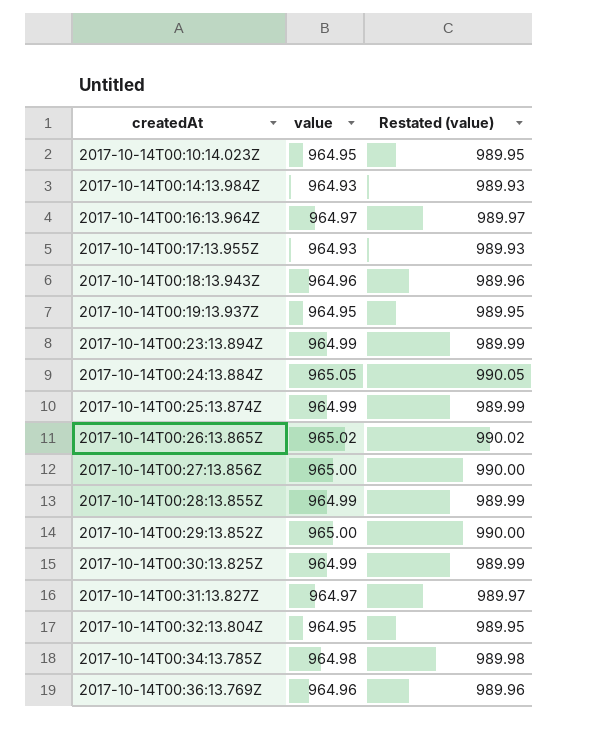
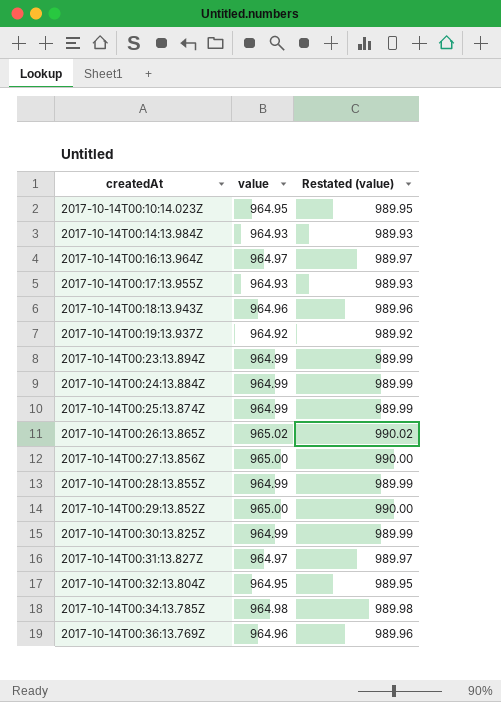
2017-10-14T00:19:13.937Z | value: 964.95 -> 964.92
2017-10-14T00:19:13.937Z | Restated (value): 989.95 -> 989.92
2017-10-14T00:24:13.884Z | value: 965.05 -> 964.99
2017-10-14T00:24:13.884Z | Restated (value): 990.05 -> 989.99

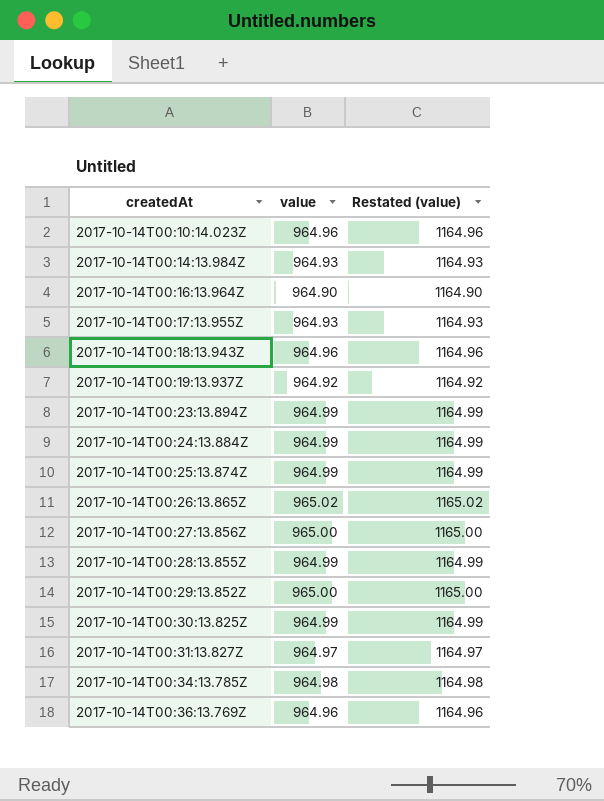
column Restated (value) | formula: [value] + 25 -> [value] + 200
row 2017-10-14T00:32:13.804Z: 964.95 | 989.95 -> none
2017-10-14T00:10:14.023Z | value: 964.95 -> 964.96
2017-10-14T00:16:13.964Z | value: 964.97 -> 964.90

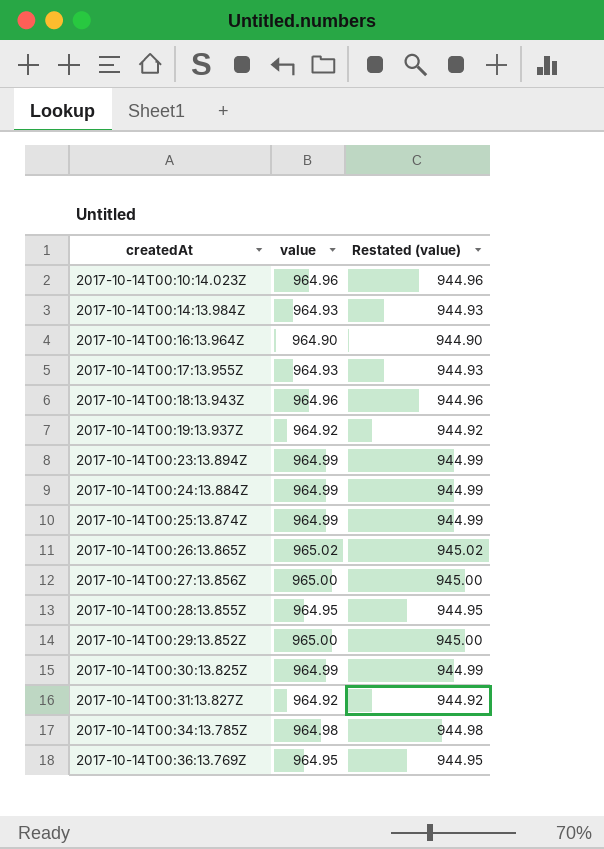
column Restated (value) | formula: [value] + 200 -> [value] - 20
2017-10-14T00:28:13.855Z | value: 964.99 -> 964.95
2017-10-14T00:31:13.827Z | value: 964.97 -> 964.92
2017-10-14T00:36:13.769Z | value: 964.96 -> 964.95

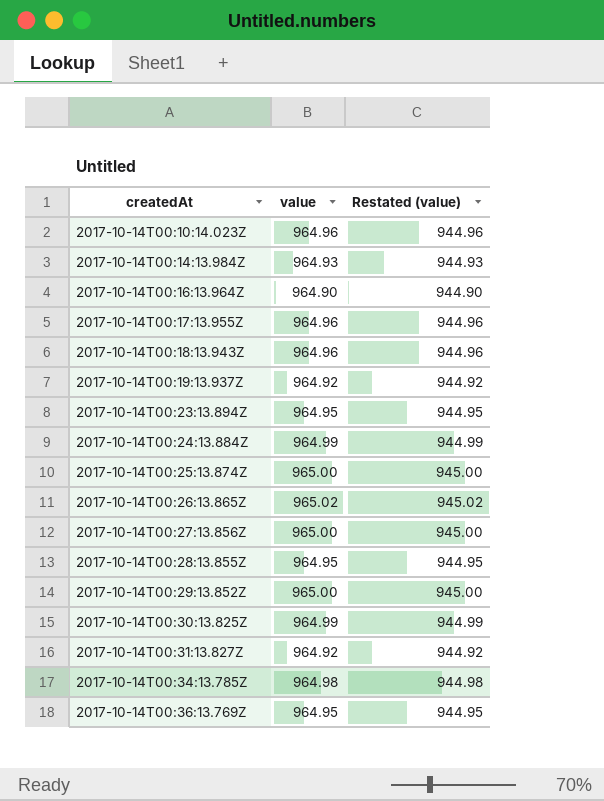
2017-10-14T00:17:13.955Z | value: 964.93 -> 964.96
2017-10-14T00:17:13.955Z | Restated (value): 944.93 -> 944.96
2017-10-14T00:23:13.894Z | value: 964.99 -> 964.95
2017-10-14T00:23:13.894Z | Restated (value): 944.99 -> 944.95
2017-10-14T00:25:13.874Z | value: 964.99 -> 965.00
2017-10-14T00:25:13.874Z | Restated (value): 944.99 -> 945.00

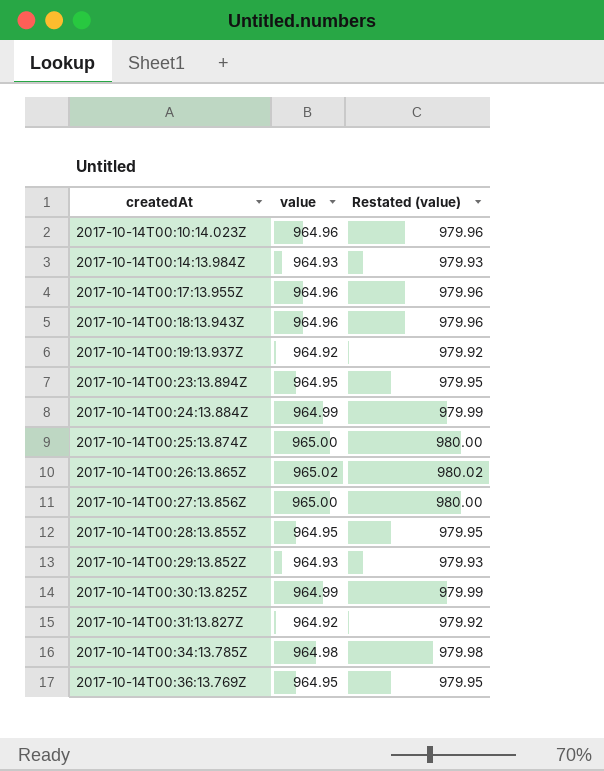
column Restated (value) | formula: [value] - 20 -> [value] + 15
row 2017-10-14T00:16:13.964Z: 964.90 | 944.90 -> none
2017-10-14T00:29:13.852Z | value: 965.00 -> 964.93

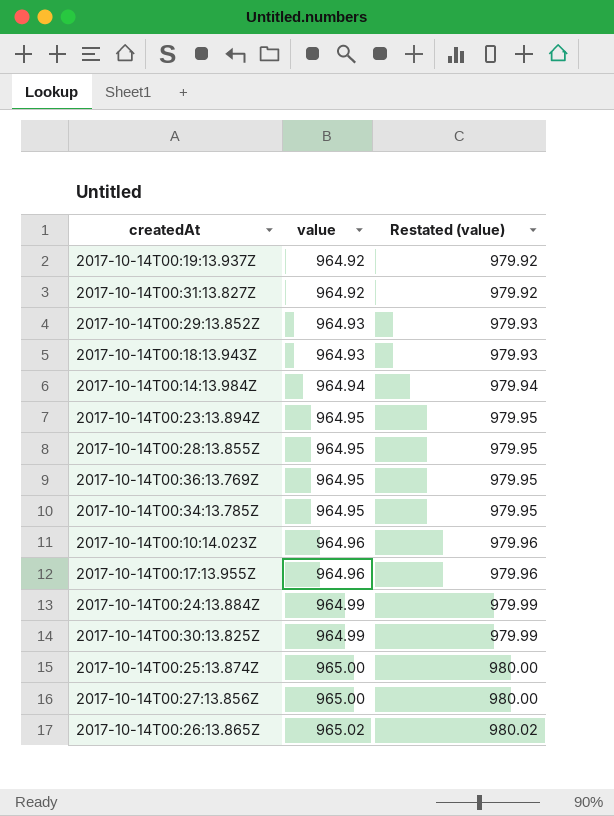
row order: createdAt ascending -> value ascending
2017-10-14T00:18:13.943Z | value: 964.96 -> 964.93
2017-10-14T00:18:13.943Z | Restated (value): 979.96 -> 979.93
2017-10-14T00:14:13.984Z | value: 964.93 -> 964.94
2017-10-14T00:14:13.984Z | Restated (value): 979.93 -> 979.94
2017-10-14T00:34:13.785Z | value: 964.98 -> 964.95
2017-10-14T00:34:13.785Z | Restated (value): 979.98 -> 979.95

